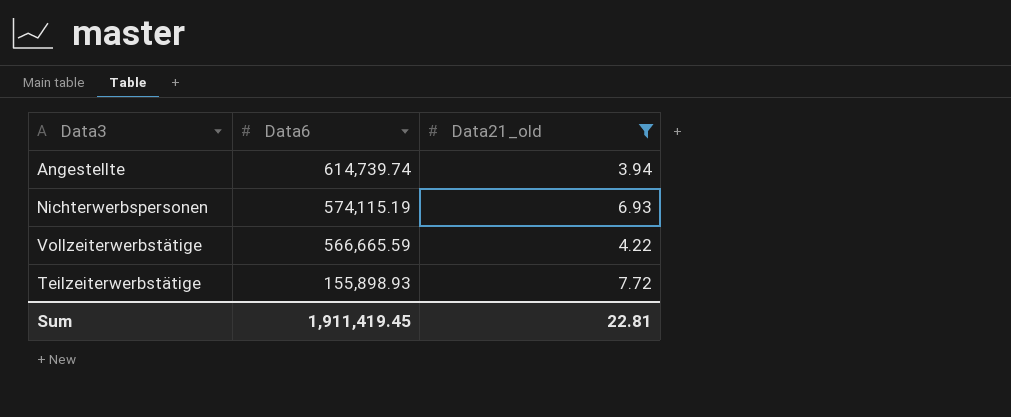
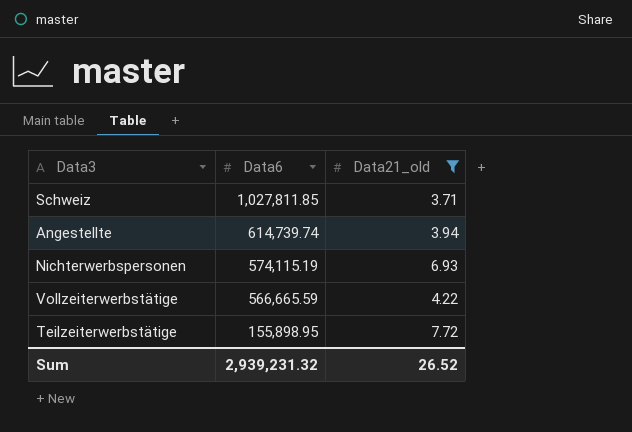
row Schweiz: none -> 1,027,811.85 | 3.71
Teilzeiterwerbstätige | Data6: 155,898.93 -> 155,898.95
Sum | Data6: 1,911,419.45 -> 2,939,231.32
Sum | Data21_old: 22.81 -> 26.52

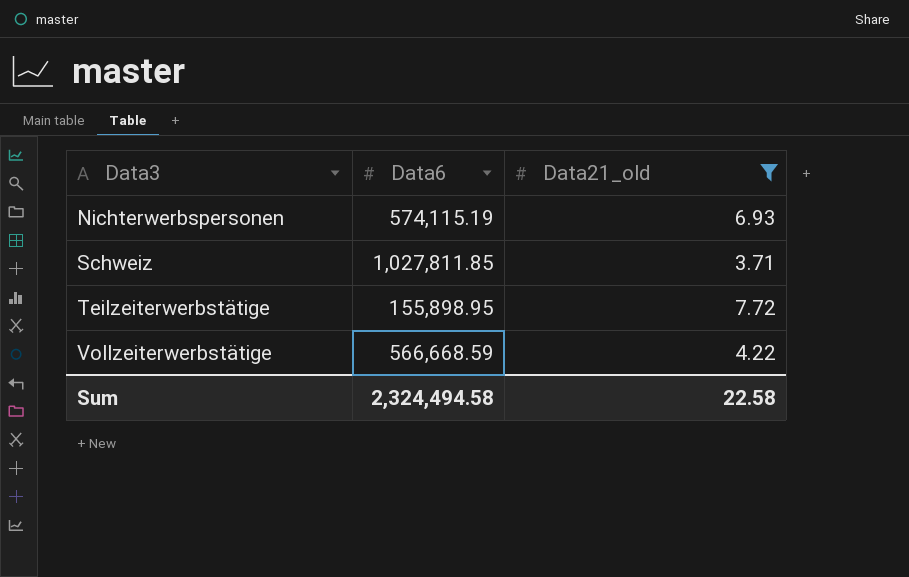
row order: Data6 descending -> Data3 ascending
row Angestellte: 614,739.74 | 3.94 -> none
Vollzeiterwerbstätige | Data6: 566,665.59 -> 566,668.59
Sum | Data6: 2,939,231.32 -> 2,324,494.58
Sum | Data21_old: 26.52 -> 22.58

